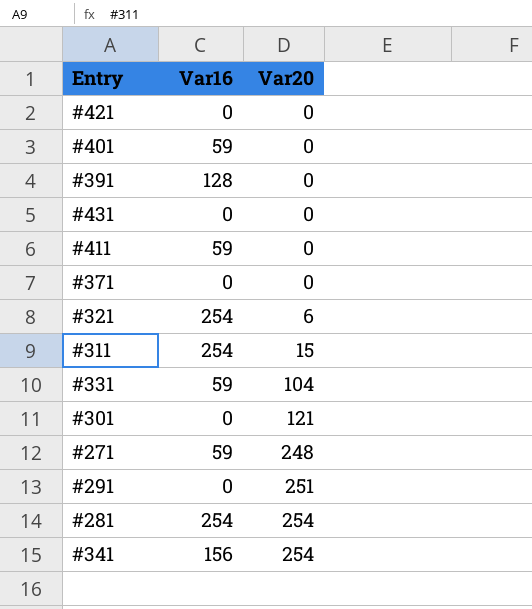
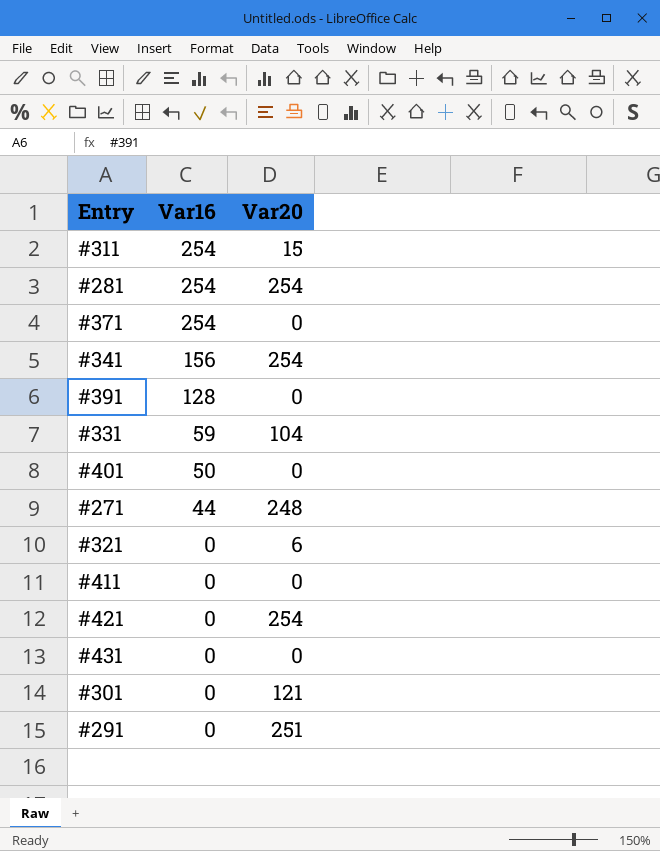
row order: Var20 ascending -> Var16 descending
#371 | Var16: 0 -> 254
#401 | Var16: 59 -> 50
#271 | Var16: 59 -> 44
#321 | Var16: 254 -> 0
#411 | Var16: 59 -> 0
#421 | Var20: 0 -> 254

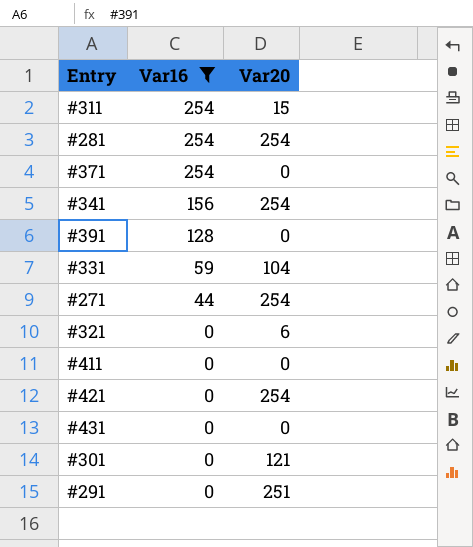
filter: none -> Var16 != 50
#271 | Var20: 248 -> 254

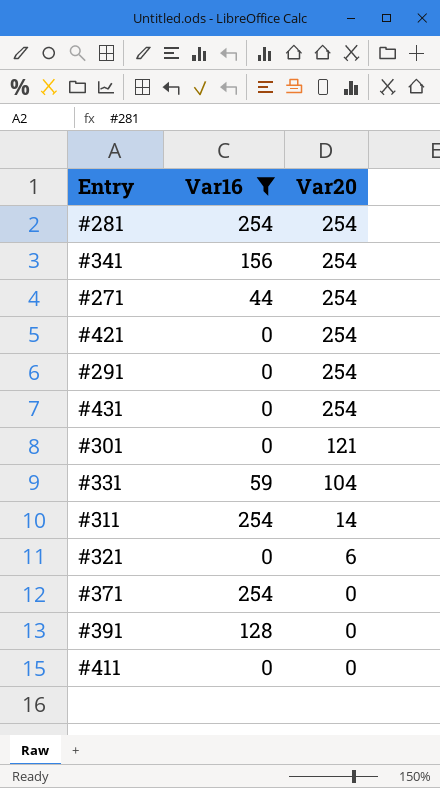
row order: Var16 descending -> Var20 descending
#291 | Var20: 251 -> 254
#431 | Var20: 0 -> 254
#311 | Var20: 15 -> 14

